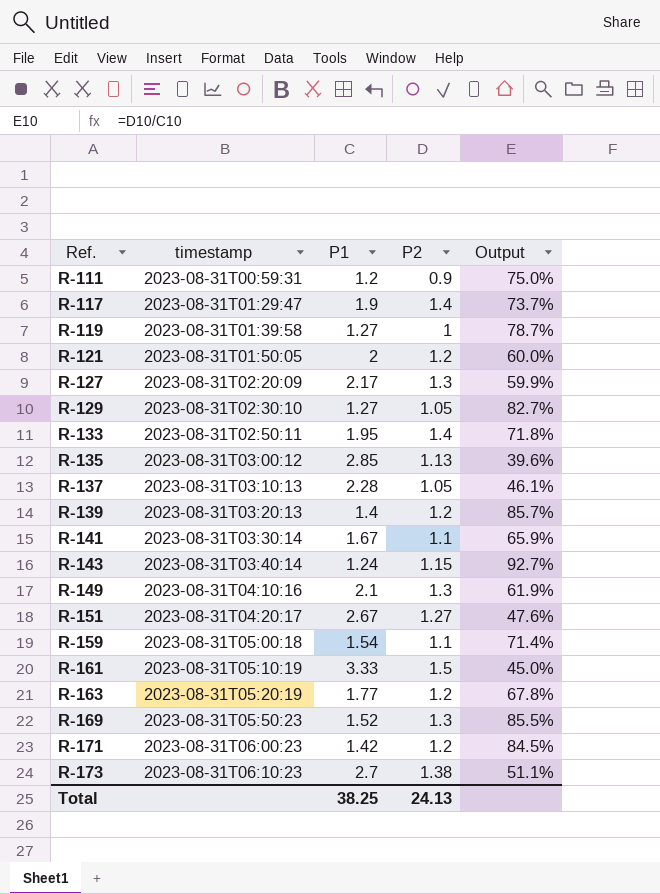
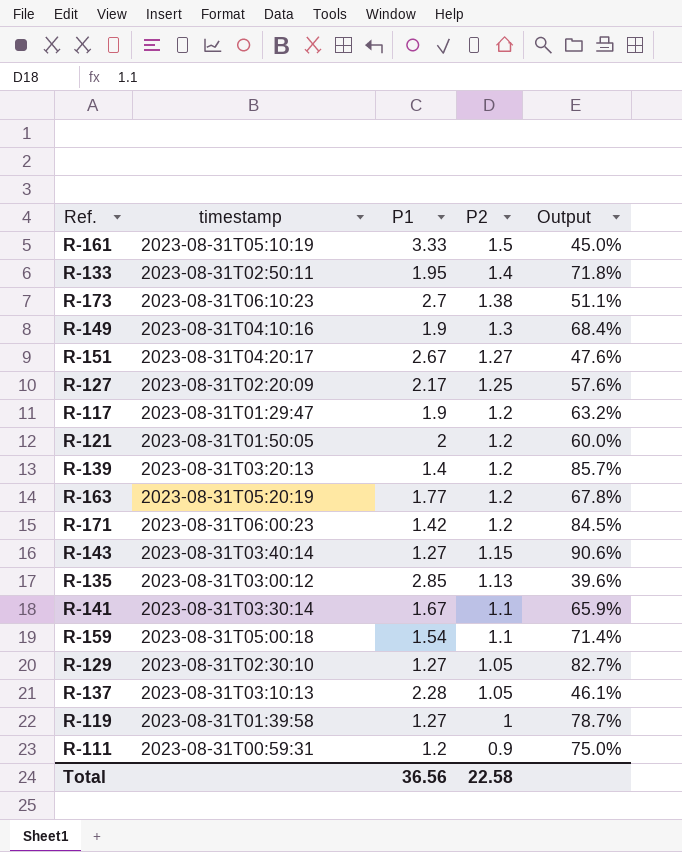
row order: Ref. ascending -> P2 descending
row R-169: 2023-08-31T05:50:23 | 1.52 | 1.3 | 85.5% -> none
R-149 | P1: 2.1 -> 1.9
R-149 | Output: 61.9% -> 68.4%
R-127 | P2: 1.3 -> 1.25
R-127 | Output: 59.9% -> 57.6%
R-117 | P2: 1.4 -> 1.2
R-117 | Output: 73.7% -> 63.2%
R-143 | P1: 1.24 -> 1.27
R-143 | Output: 92.7% -> 90.6%
Total | P1: 38.25 -> 36.56
Total | P2: 24.13 -> 22.58

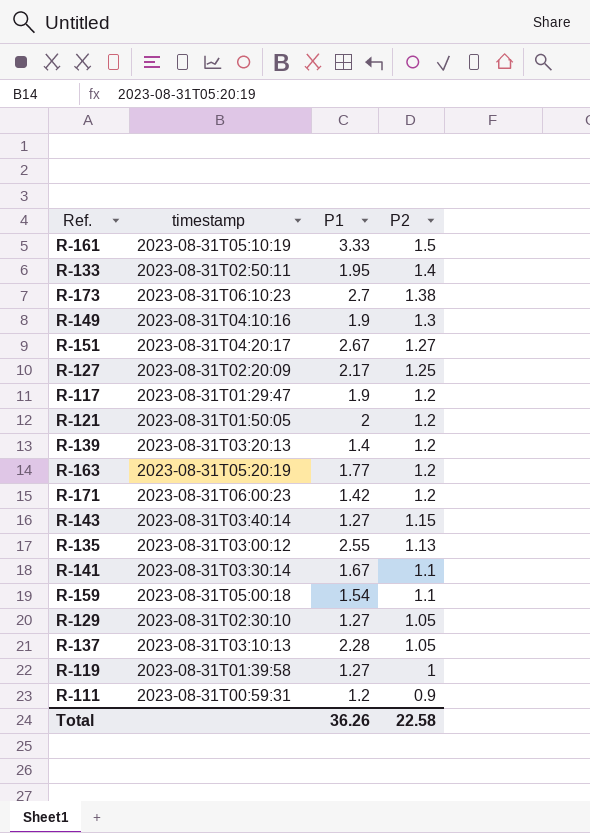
column Output | formula: [P2] / [P1] -> none
R-135 | P1: 2.85 -> 2.55
Total | P1: 36.56 -> 36.26

